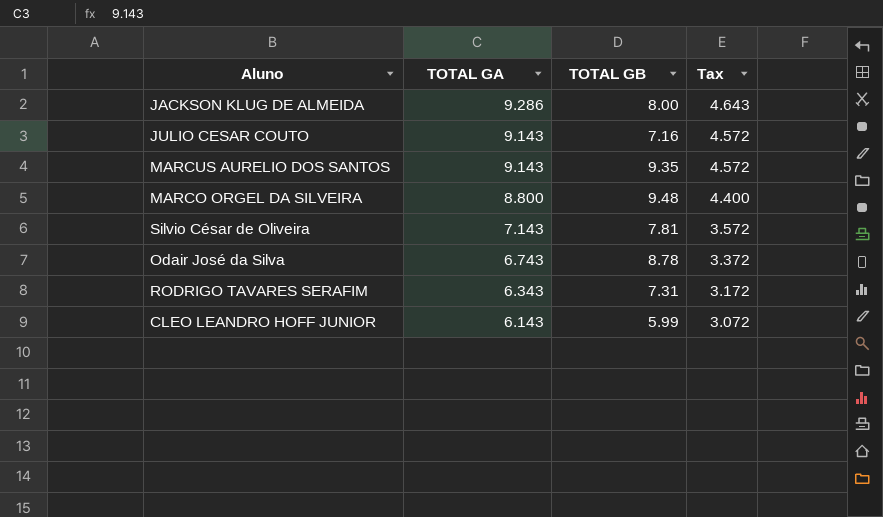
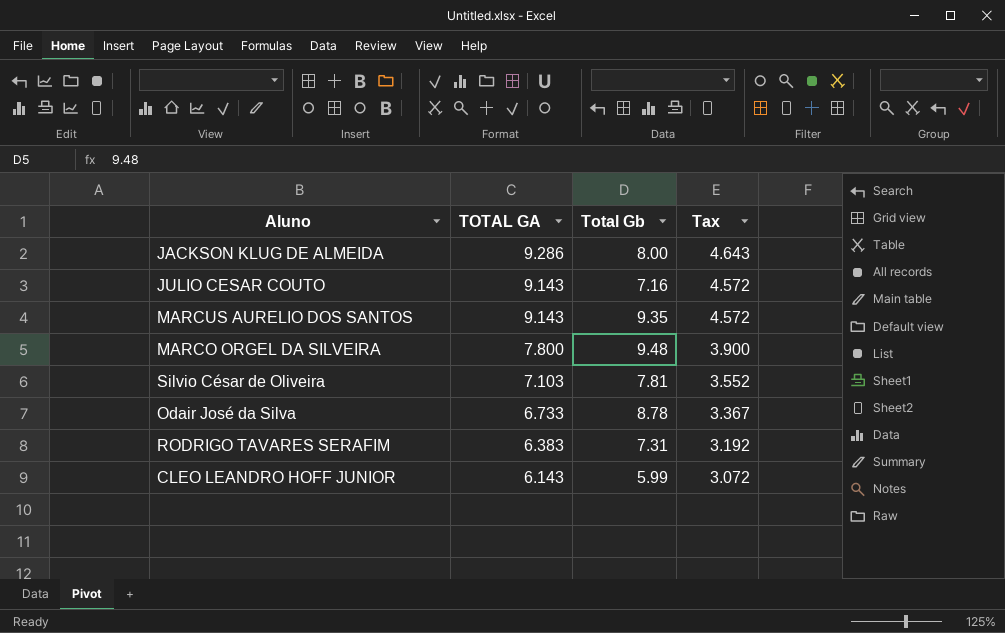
column name: TOTAL GB -> Total Gb
MARCO ORGEL DA SILVEIRA | TOTAL GA: 8.800 -> 7.800
MARCO ORGEL DA SILVEIRA | Tax: 4.400 -> 3.900
Silvio César de Oliveira | TOTAL GA: 7.143 -> 7.103
Silvio César de Oliveira | Tax: 3.572 -> 3.552
Odair José da Silva | TOTAL GA: 6.743 -> 6.733
Odair José da Silva | Tax: 3.372 -> 3.367
RODRIGO TAVARES SERAFIM | TOTAL GA: 6.343 -> 6.383
RODRIGO TAVARES SERAFIM | Tax: 3.172 -> 3.192

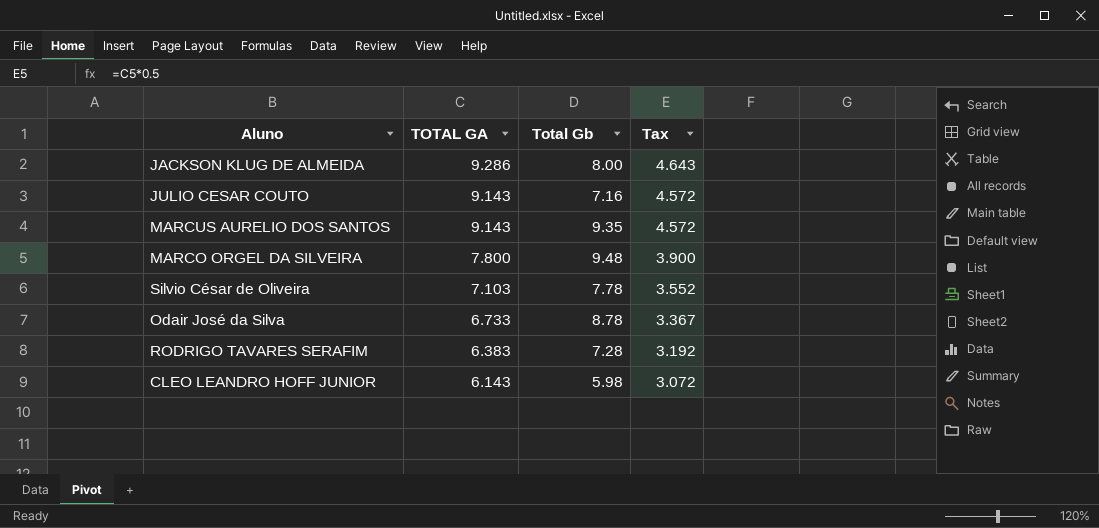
Silvio César de Oliveira | Total Gb: 7.81 -> 7.78
RODRIGO TAVARES SERAFIM | Total Gb: 7.31 -> 7.28
CLEO LEANDRO HOFF JUNIOR | Total Gb: 5.99 -> 5.98

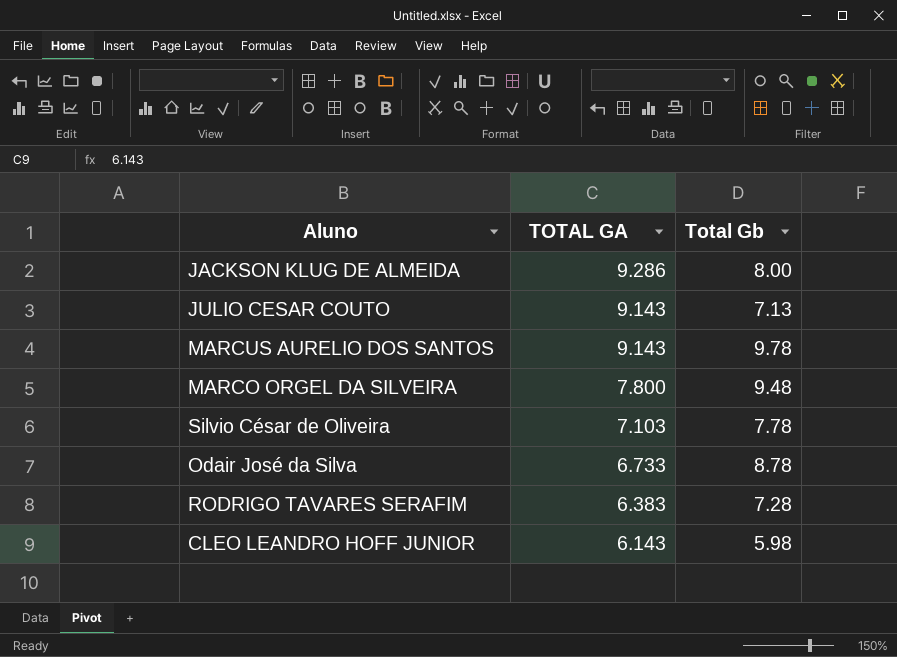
column Tax | formula: [TOTAL GA] * 0.5 -> none
JULIO CESAR COUTO | Total Gb: 7.16 -> 7.13
MARCUS AURELIO DOS SANTOS | Total Gb: 9.35 -> 9.78

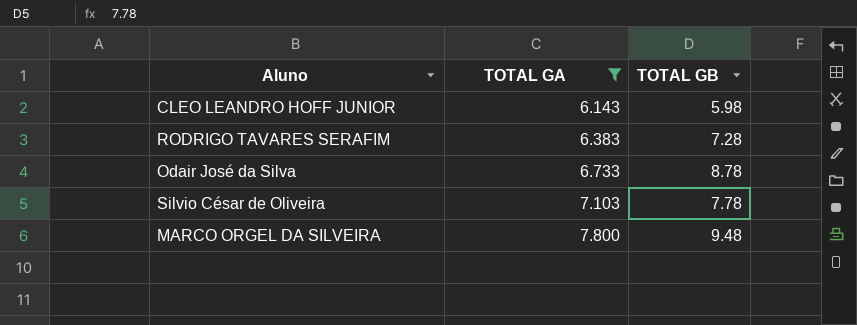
filter: none -> TOTAL GA <= 7.800
row order: TOTAL GA descending -> TOTAL GA ascending
column name: Total Gb -> TOTAL GB

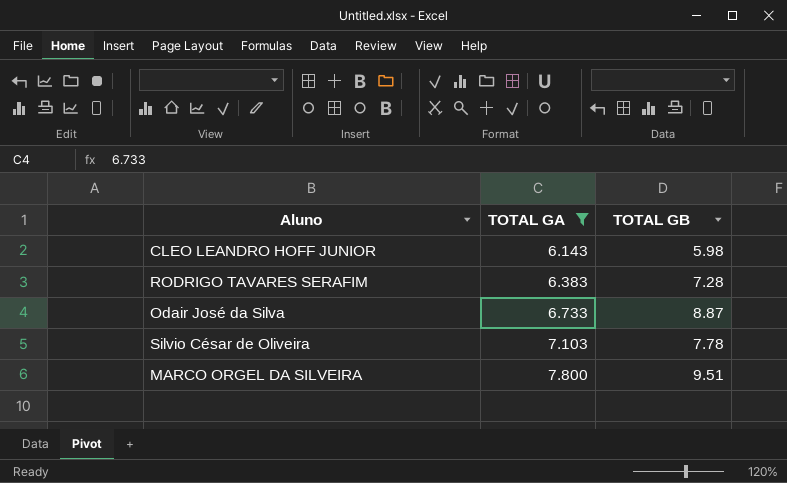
Odair José da Silva | TOTAL GB: 8.78 -> 8.87
MARCO ORGEL DA SILVEIRA | TOTAL GB: 9.48 -> 9.51

